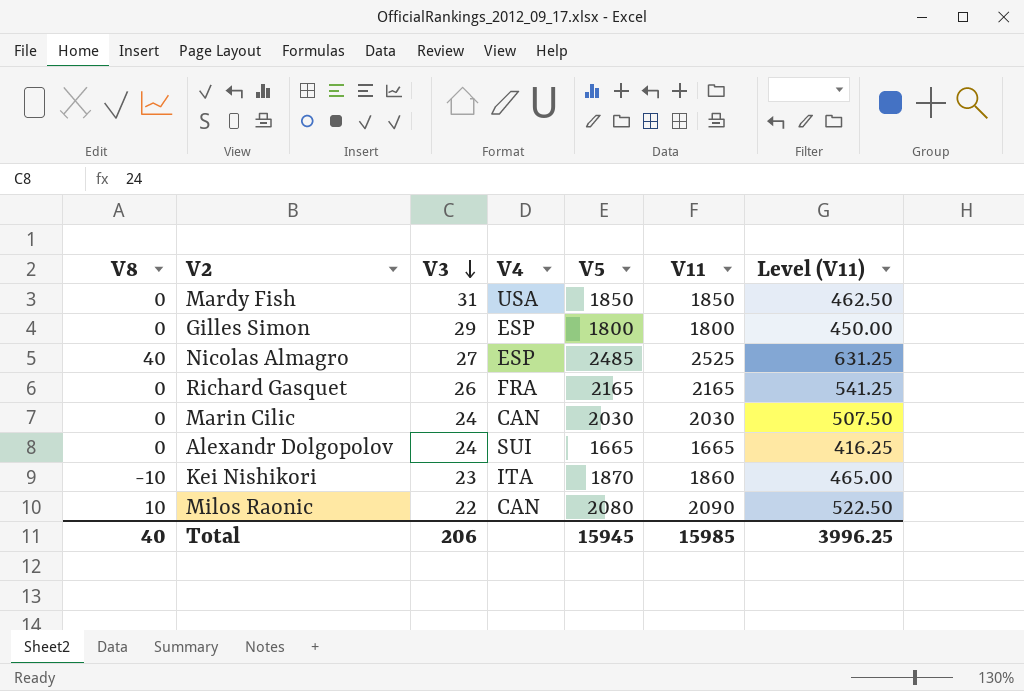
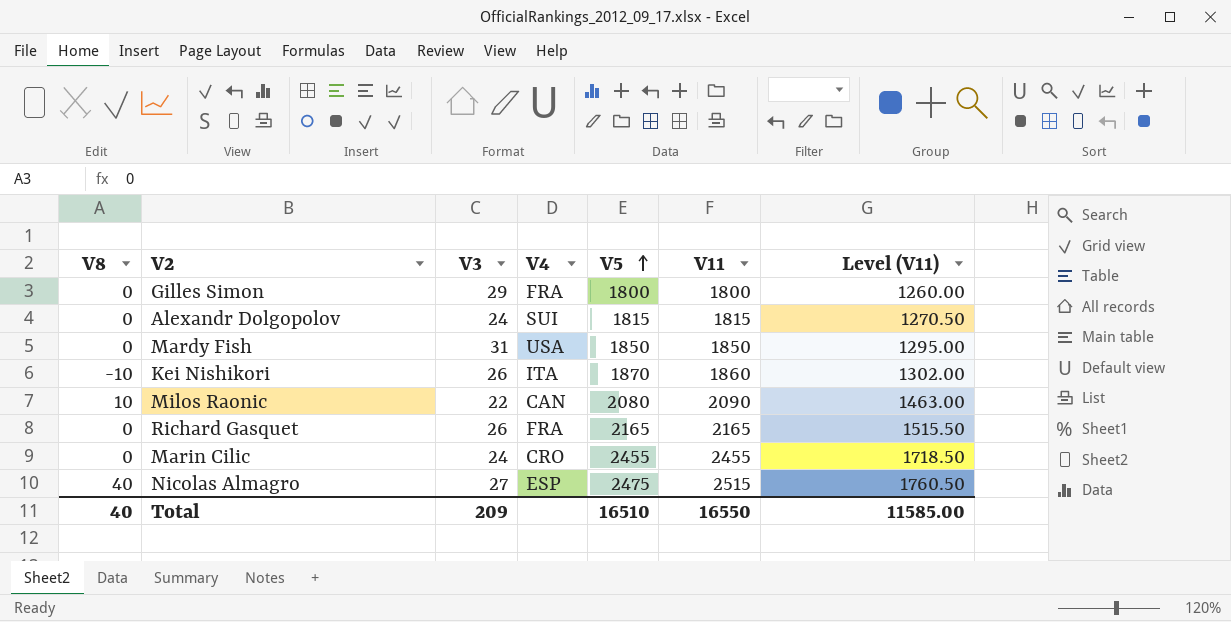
row order: V3 descending -> V5 ascending
column Level (V11) | formula: [V11] * 0.25 -> [V11] * 0.7
Gilles Simon | V4: ESP -> FRA
Alexandr Dolgopolov | V5: 1665 -> 1815
Alexandr Dolgopolov | V11: 1665 -> 1815
Kei Nishikori | V3: 23 -> 26
Marin Cilic | V4: CAN -> CRO
Marin Cilic | V5: 2030 -> 2455
Marin Cilic | V11: 2030 -> 2455
Nicolas Almagro | V5: 2485 -> 2475
Nicolas Almagro | V11: 2525 -> 2515
Total | V3: 206 -> 209
Total | V5: 15945 -> 16510
Total | V11: 15985 -> 16550
Total | Level (V11): 3996.25 -> 11585.00

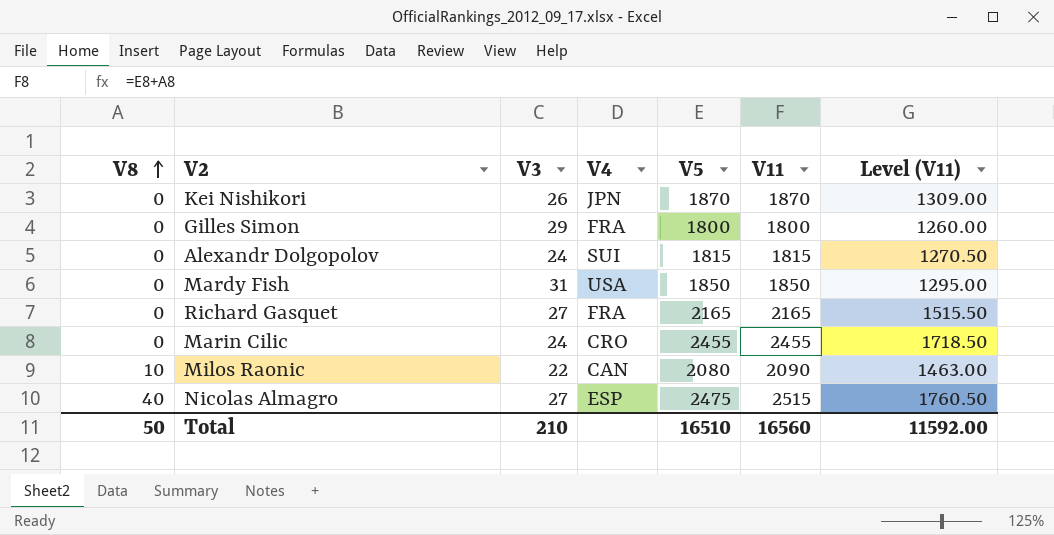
row order: V5 ascending -> V8 ascending
Kei Nishikori | V8: -10 -> 0
Kei Nishikori | V4: ITA -> JPN
Kei Nishikori | V11: 1860 -> 1870
Kei Nishikori | Level (V11): 1302.00 -> 1309.00
Richard Gasquet | V3: 26 -> 27
Total | V8: 40 -> 50
Total | V3: 209 -> 210
Total | V11: 16550 -> 16560
Total | Level (V11): 11585.00 -> 11592.00

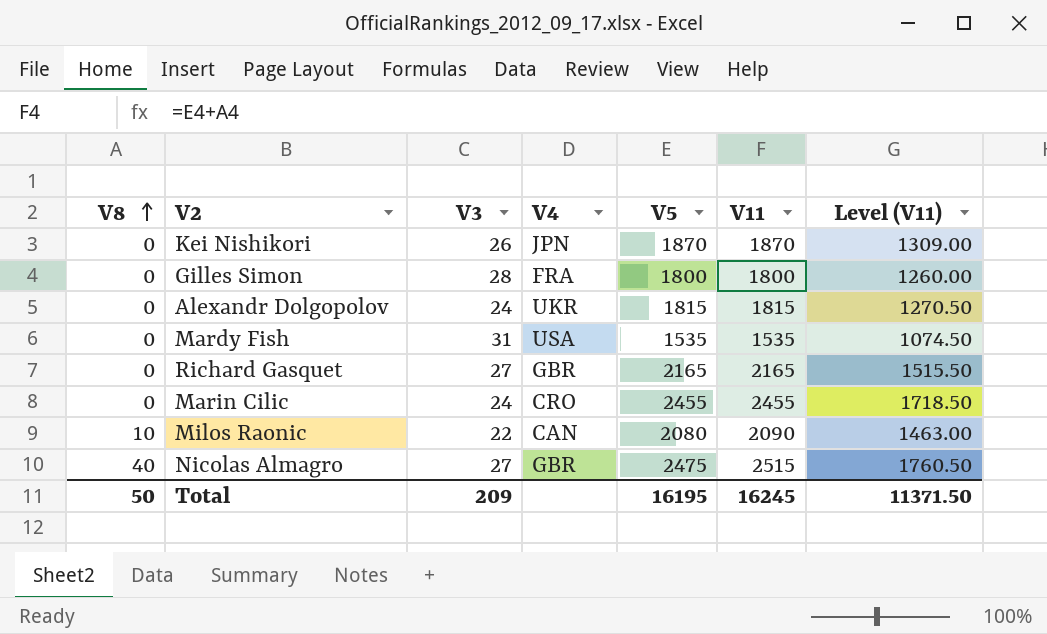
Gilles Simon | V3: 29 -> 28
Alexandr Dolgopolov | V4: SUI -> UKR
Mardy Fish | V5: 1850 -> 1535
Mardy Fish | V11: 1850 -> 1535
Mardy Fish | Level (V11): 1295.00 -> 1074.50
Richard Gasquet | V4: FRA -> GBR
Nicolas Almagro | V4: ESP -> GBR
Total | V3: 210 -> 209
Total | V5: 16510 -> 16195
Total | V11: 16560 -> 16245
Total | Level (V11): 11592.00 -> 11371.50

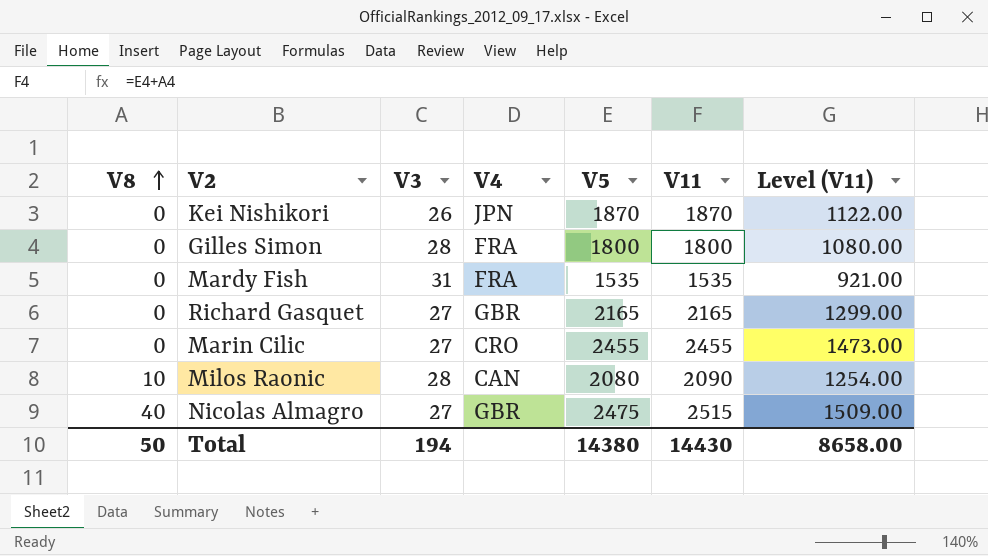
column Level (V11) | formula: [V11] * 0.7 -> [V11] * 0.6
row Alexandr Dolgopolov: 0 | 24 | UKR | 1815 | 1815 | 1270.50 -> none
Mardy Fish | V4: USA -> FRA
Marin Cilic | V3: 24 -> 27
Milos Raonic | V3: 22 -> 28
Total | V3: 209 -> 194
Total | V5: 16195 -> 14380
Total | V11: 16245 -> 14430
Total | Level (V11): 11371.50 -> 8658.00

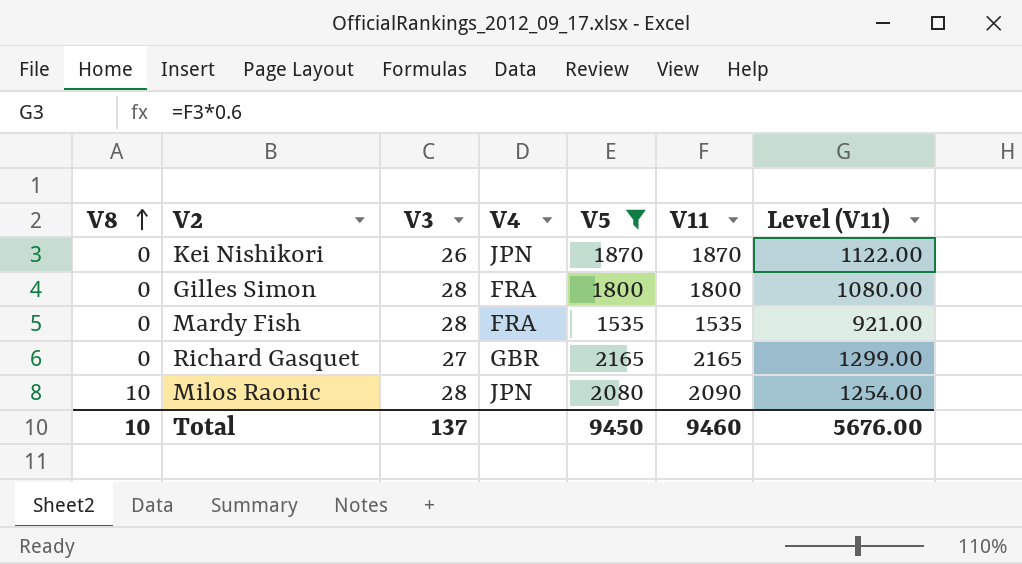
filter: none -> V5 <= 2165
Mardy Fish | V3: 31 -> 28
Milos Raonic | V4: CAN -> JPN
Total | V8: 50 -> 10
Total | V3: 194 -> 137
Total | V5: 14380 -> 9450
Total | V11: 14430 -> 9460
Total | Level (V11): 8658.00 -> 5676.00

